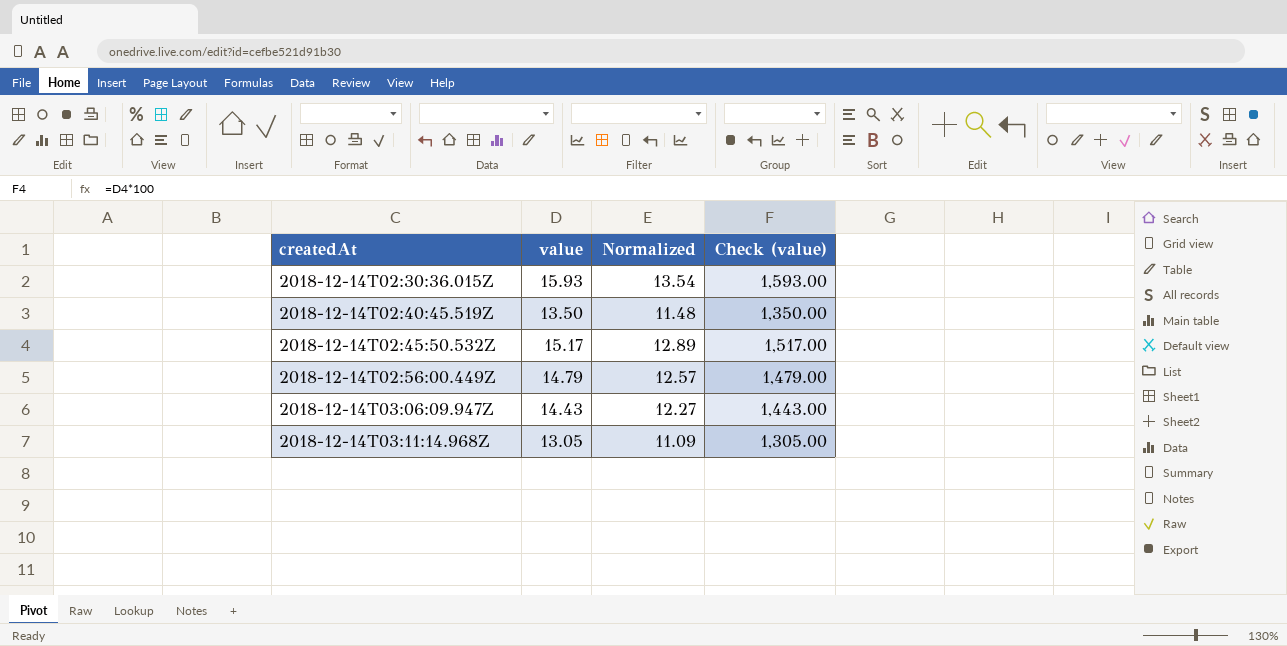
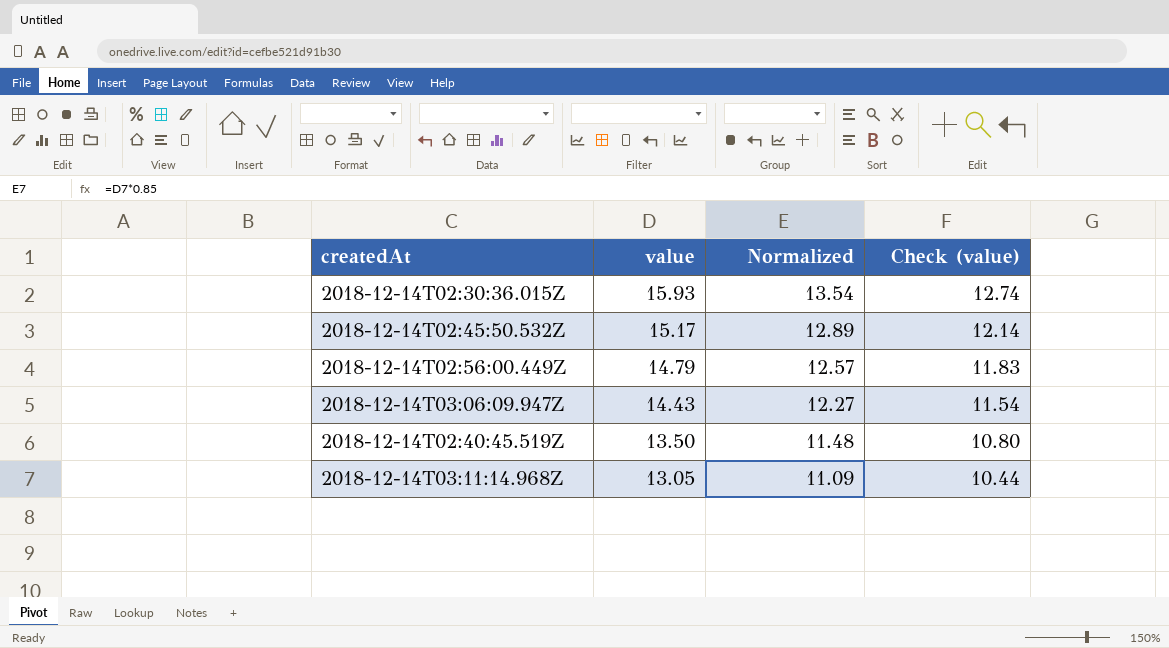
row order: createdAt ascending -> value descending
column Check (value) | formula: [value] * 100 -> [value] * 0.8

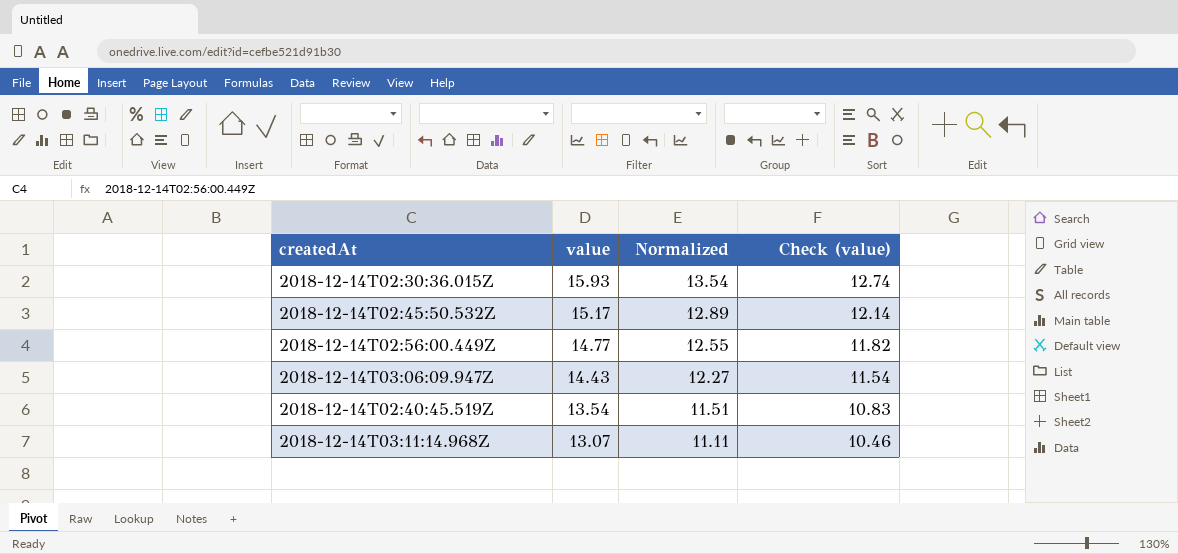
2018-12-14T02:56:00.449Z | value: 14.79 -> 14.77
2018-12-14T02:56:00.449Z | Normalized: 12.57 -> 12.55
2018-12-14T02:56:00.449Z | Check (value): 11.83 -> 11.82
2018-12-14T02:40:45.519Z | value: 13.50 -> 13.54
2018-12-14T02:40:45.519Z | Normalized: 11.48 -> 11.51
2018-12-14T02:40:45.519Z | Check (value): 10.80 -> 10.83
2018-12-14T03:11:14.968Z | value: 13.05 -> 13.07
2018-12-14T03:11:14.968Z | Normalized: 11.09 -> 11.11
2018-12-14T03:11:14.968Z | Check (value): 10.44 -> 10.46

